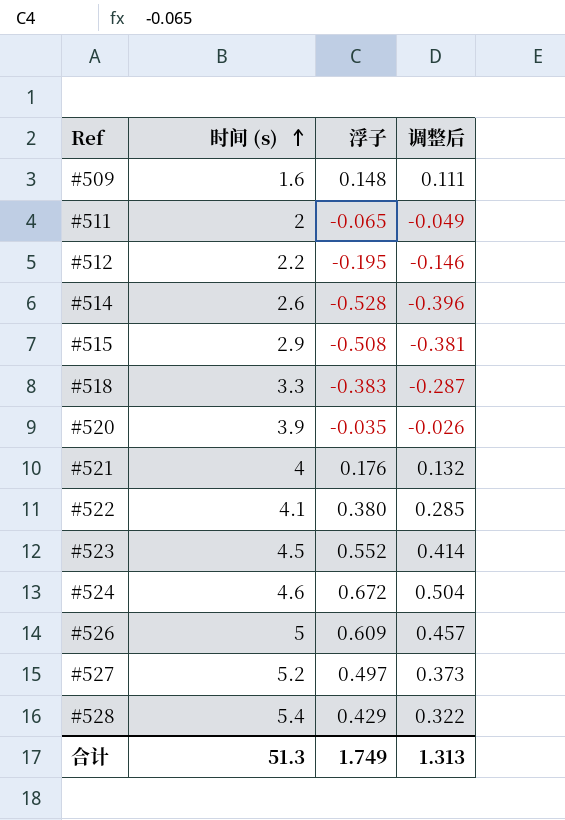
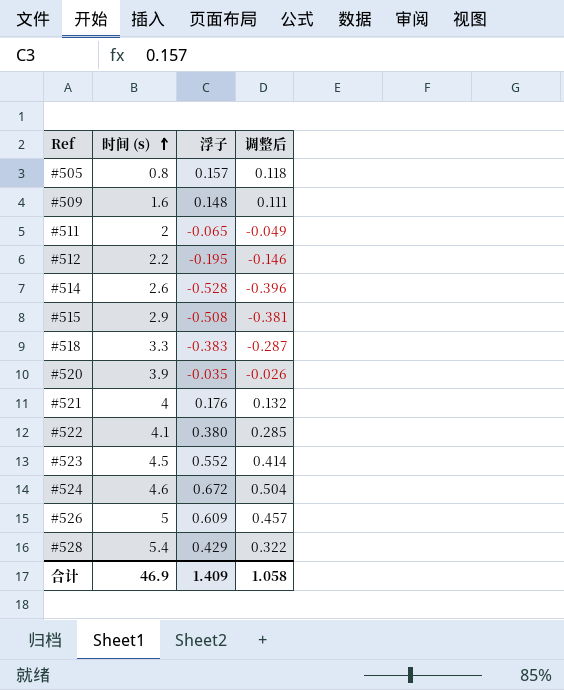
row #527: 5.2 | 0.497 | 0.373 -> none
row #505: none -> 0.8 | 0.157 | 0.118
合计 | 时间 (s): 51.3 -> 46.9
合计 | 浮子: 1.749 -> 1.409
合计 | 调整后: 1.313 -> 1.058

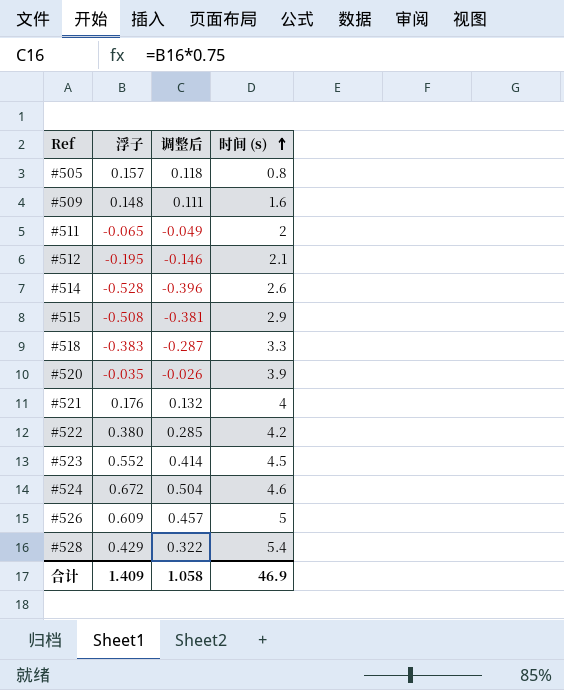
column 时间 (s) | position: 2 -> 4
#512 | 时间 (s): 2.2 -> 2.1
#522 | 时间 (s): 4.1 -> 4.2

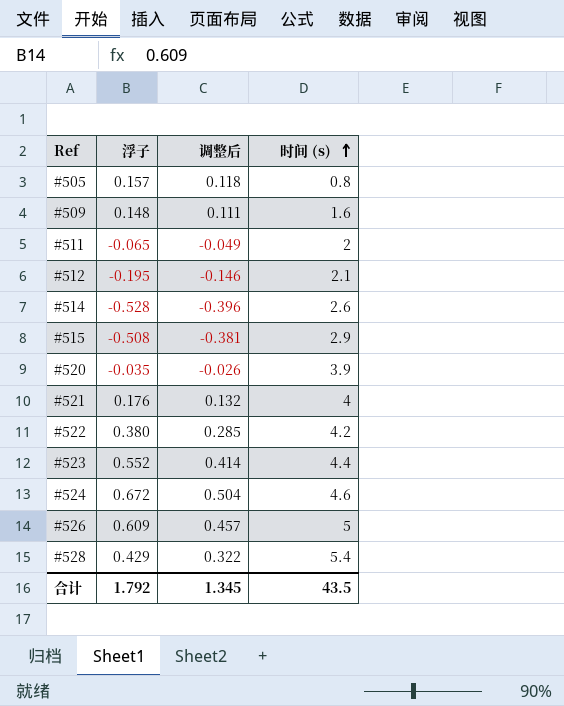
row #518: -0.383 | -0.287 | 3.3 -> none
#523 | 时间 (s): 4.5 -> 4.4
合计 | 浮子: 1.409 -> 1.792
合计 | 调整后: 1.058 -> 1.345
合计 | 时间 (s): 46.9 -> 43.5

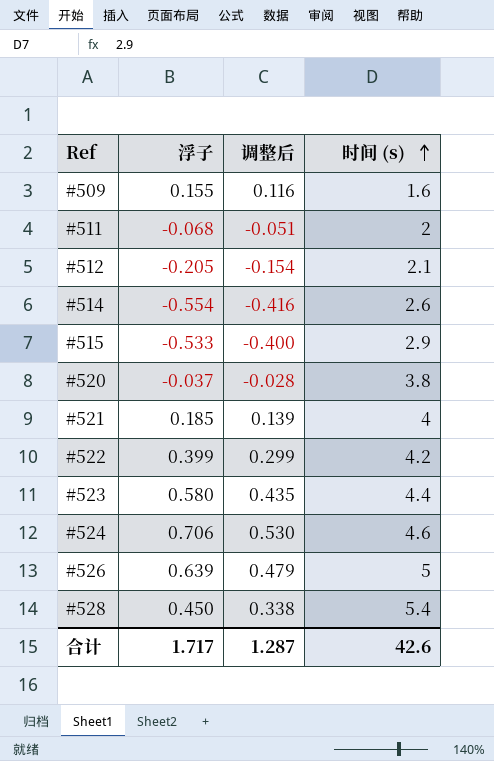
row #505: 0.157 | 0.118 | 0.8 -> none
#509 | 浮子: 0.148 -> 0.155
#509 | 调整后: 0.111 -> 0.116
#511 | 浮子: -0.065 -> -0.068
#511 | 调整后: -0.049 -> -0.051
#512 | 浮子: -0.195 -> -0.205
#512 | 调整后: -0.146 -> -0.154
#514 | 浮子: -0.528 -> -0.554
#514 | 调整后: -0.396 -> -0.416
#515 | 浮子: -0.508 -> -0.533
#515 | 调整后: -0.381 -> -0.400
#520 | 浮子: -0.035 -> -0.037
#520 | 调整后: -0.026 -> -0.028
#520 | 时间 (s): 3.9 -> 3.8
#521 | 浮子: 0.176 -> 0.185
#521 | 调整后: 0.132 -> 0.139
#522 | 浮子: 0.380 -> 0.399
#522 | 调整后: 0.285 -> 0.299
#523 | 浮子: 0.552 -> 0.580
#523 | 调整后: 0.414 -> 0.435
#524 | 浮子: 0.672 -> 0.706
#524 | 调整后: 0.504 -> 0.530
#526 | 浮子: 0.609 -> 0.639
#526 | 调整后: 0.457 -> 0.479
#528 | 浮子: 0.429 -> 0.450
#528 | 调整后: 0.322 -> 0.338
合计 | 浮子: 1.792 -> 1.717
合计 | 调整后: 1.345 -> 1.287
合计 | 时间 (s): 43.5 -> 42.6

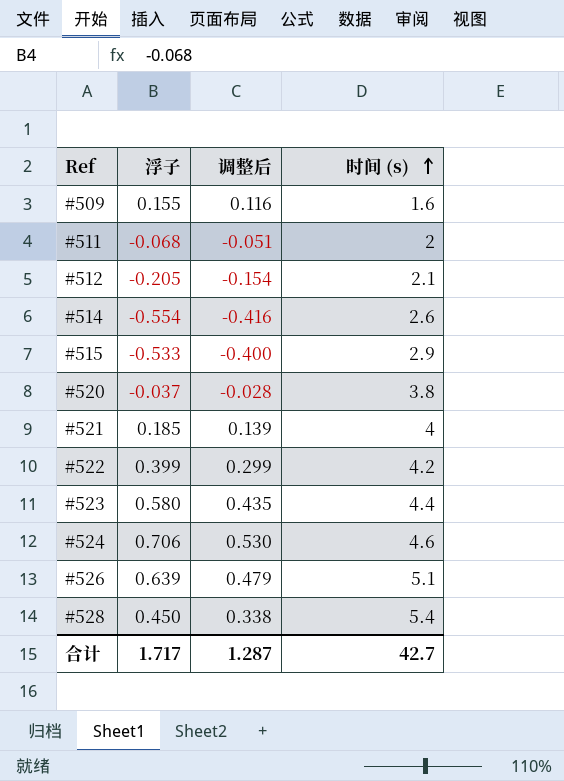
#526 | 时间 (s): 5 -> 5.1
合计 | 时间 (s): 42.6 -> 42.7

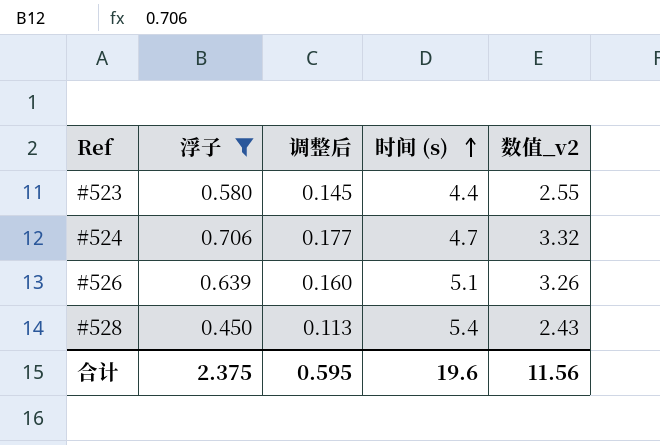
filter: none -> 浮子 >= 0.450
column 调整后 | formula: [浮子] * 0.75 -> [浮子] * 0.25
column 数值_v2 | formula: none -> [浮子] * [时间 (s)]
#524 | 时间 (s): 4.6 -> 4.7
合计 | 浮子: 1.717 -> 2.375
合计 | 调整后: 1.287 -> 0.595
合计 | 时间 (s): 42.7 -> 19.6

